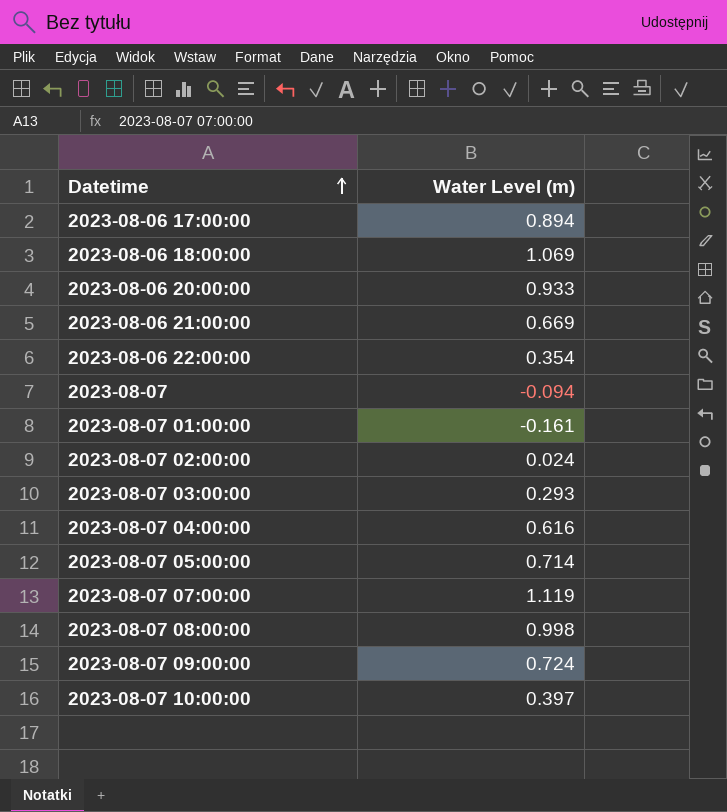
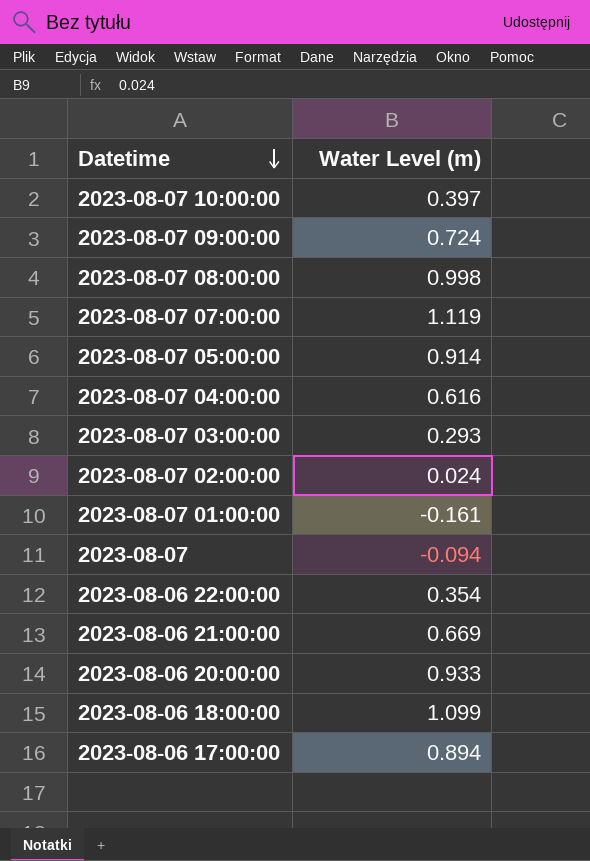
row order: Datetime ascending -> Datetime descending
2023-08-07 05:00:00 | Water Level (m): 0.714 -> 0.914
2023-08-06 18:00:00 | Water Level (m): 1.069 -> 1.099

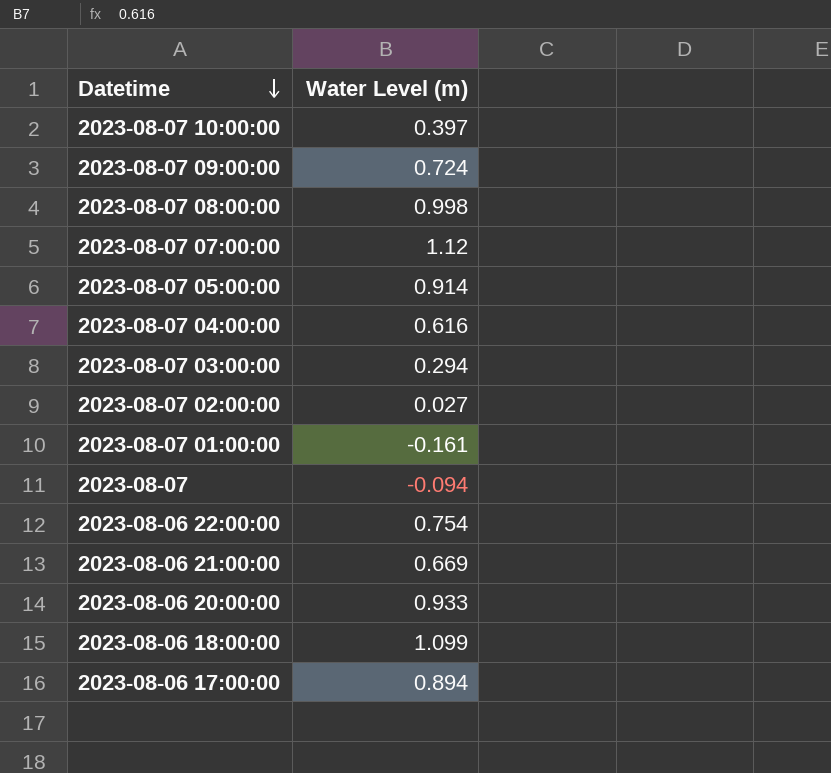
2023-08-07 07:00:00 | Water Level (m): 1.119 -> 1.12
2023-08-07 03:00:00 | Water Level (m): 0.293 -> 0.294
2023-08-07 02:00:00 | Water Level (m): 0.024 -> 0.027
2023-08-06 22:00:00 | Water Level (m): 0.354 -> 0.754

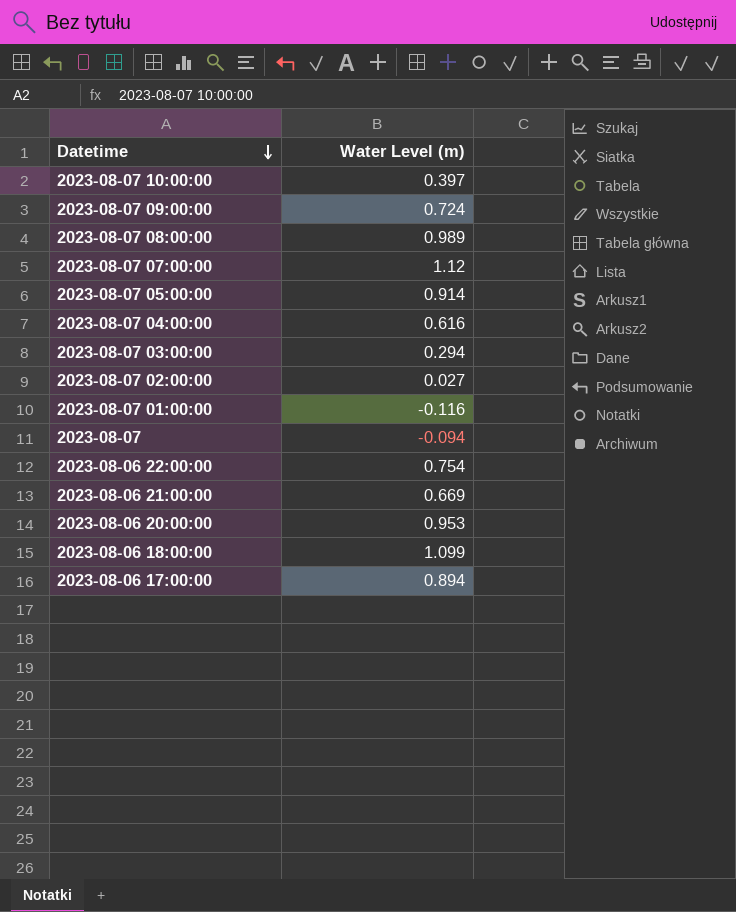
2023-08-07 08:00:00 | Water Level (m): 0.998 -> 0.989
2023-08-07 01:00:00 | Water Level (m): -0.161 -> -0.116
2023-08-06 20:00:00 | Water Level (m): 0.933 -> 0.953

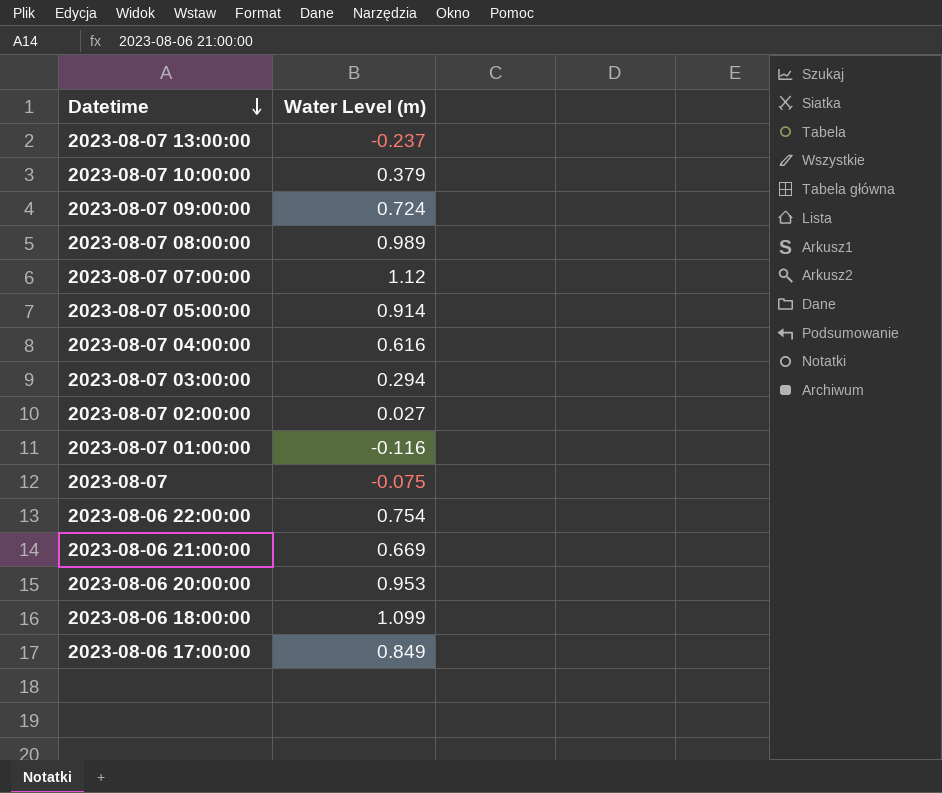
row 2023-08-07 13:00:00: none -> -0.237
2023-08-07 10:00:00 | Water Level (m): 0.397 -> 0.379
2023-08-07 | Water Level (m): -0.094 -> -0.075
2023-08-06 17:00:00 | Water Level (m): 0.894 -> 0.849

